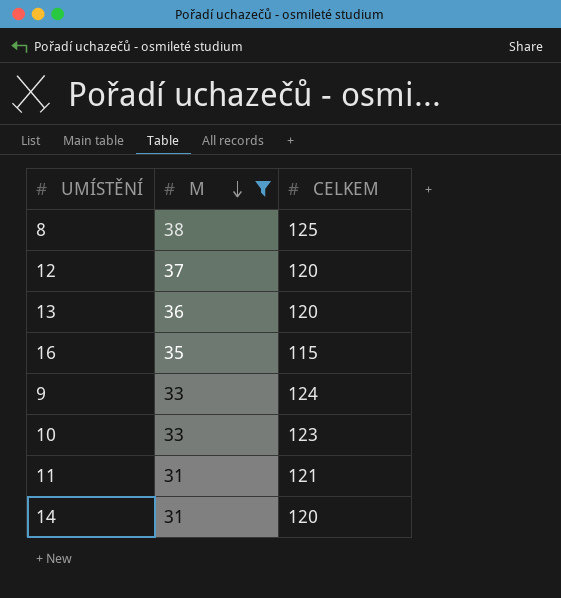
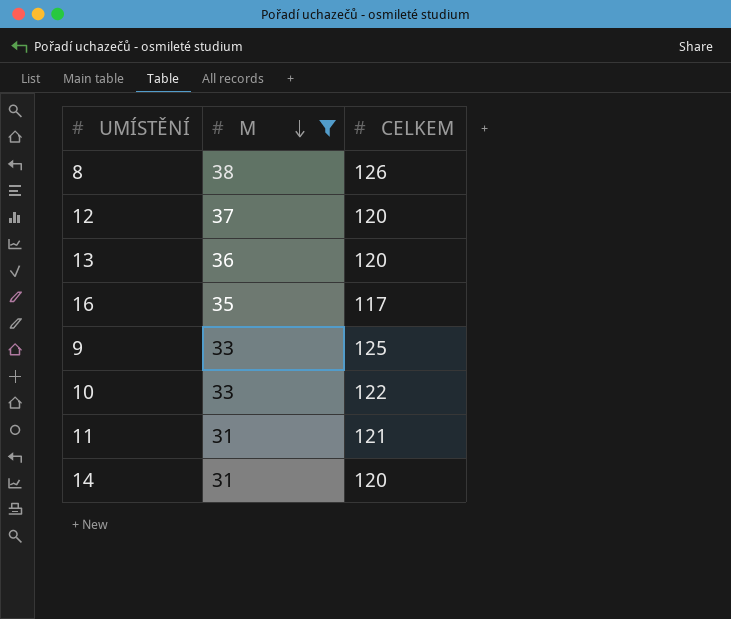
8 | CELKEM: 125 -> 126
16 | CELKEM: 115 -> 117
9 | CELKEM: 124 -> 125
10 | CELKEM: 123 -> 122

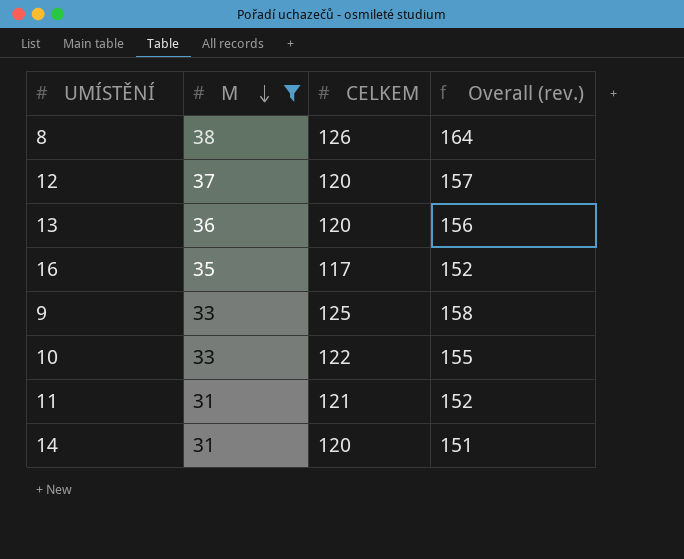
column Overall (rev.) | formula: none -> [M] + [CELKEM]

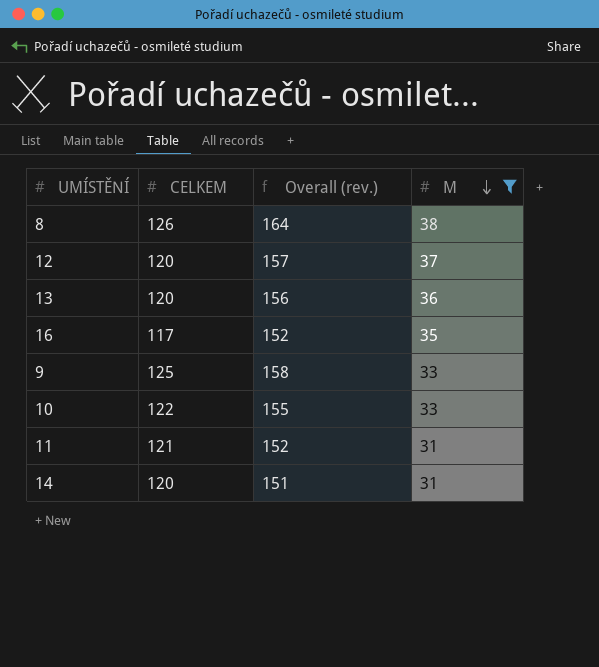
column M | position: 2 -> 4

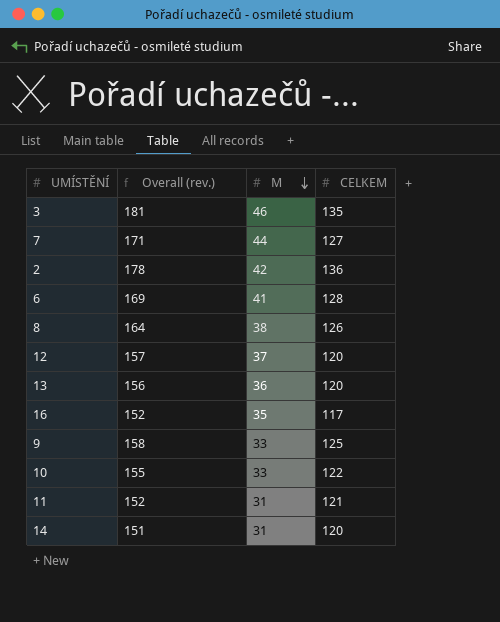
filter: M <= 38 -> none
column CELKEM | position: 2 -> 4

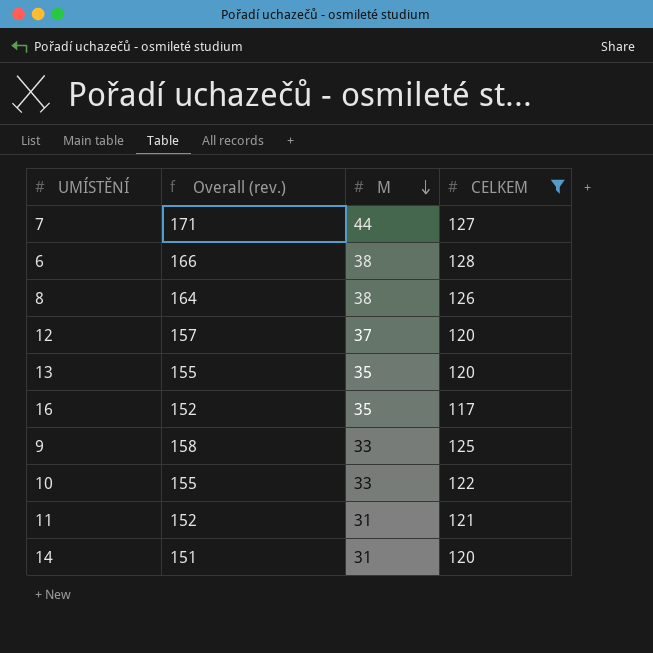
filter: none -> CELKEM <= 128
6 | Overall (rev.): 169 -> 166
6 | M: 41 -> 38
13 | Overall (rev.): 156 -> 155
13 | M: 36 -> 35

